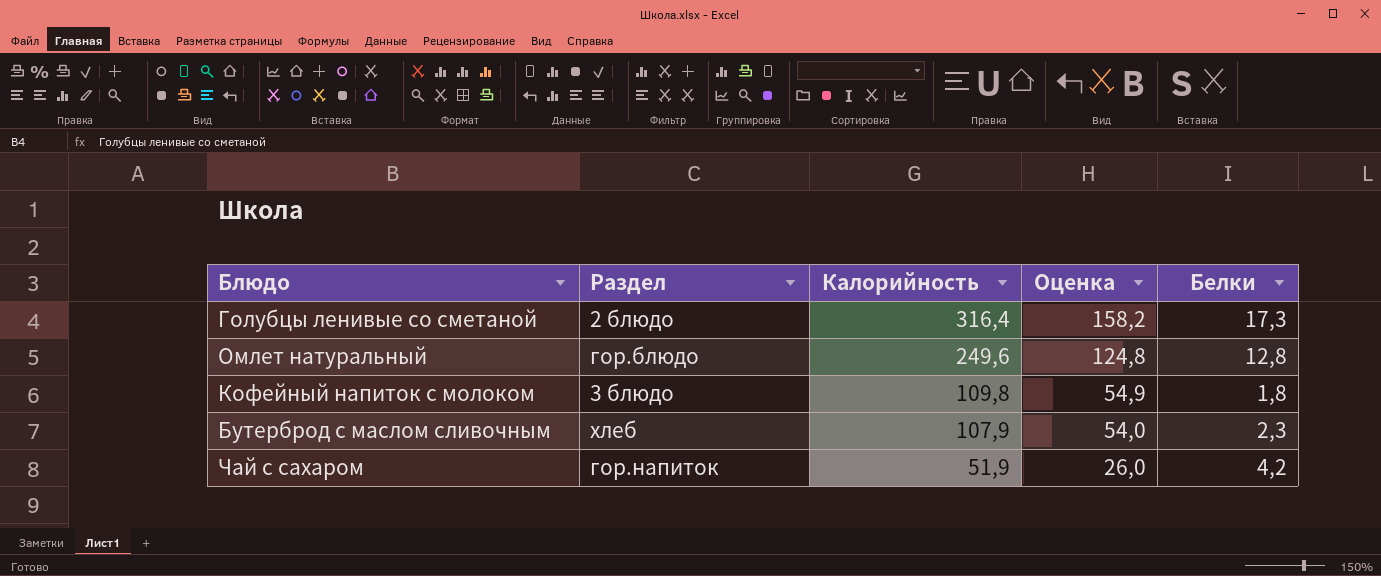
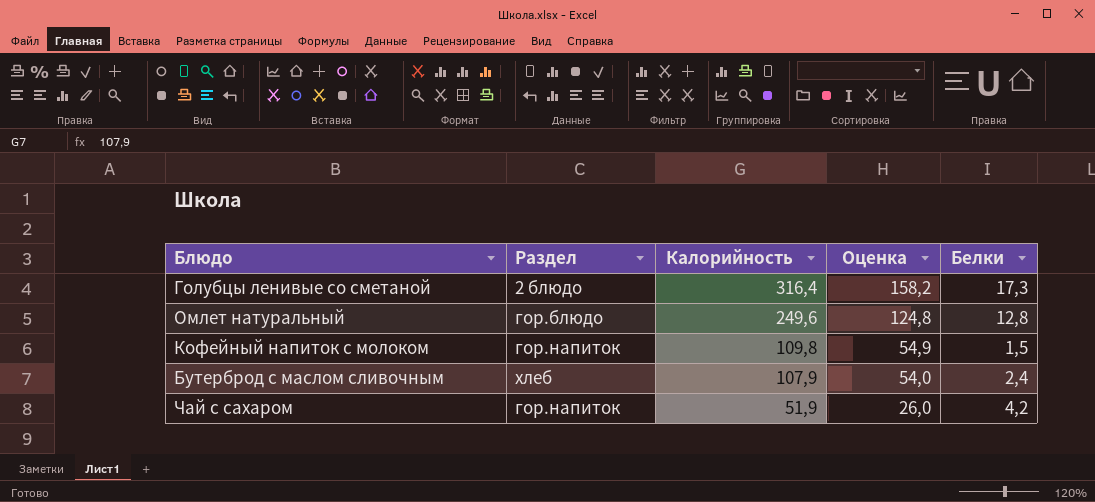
Кофейный напиток с молоком | Раздел: 3 блюдо -> гор.напиток
Кофейный напиток с молоком | Белки: 1,8 -> 1,5
Бутерброд с маслом сливочным | Белки: 2,3 -> 2,4

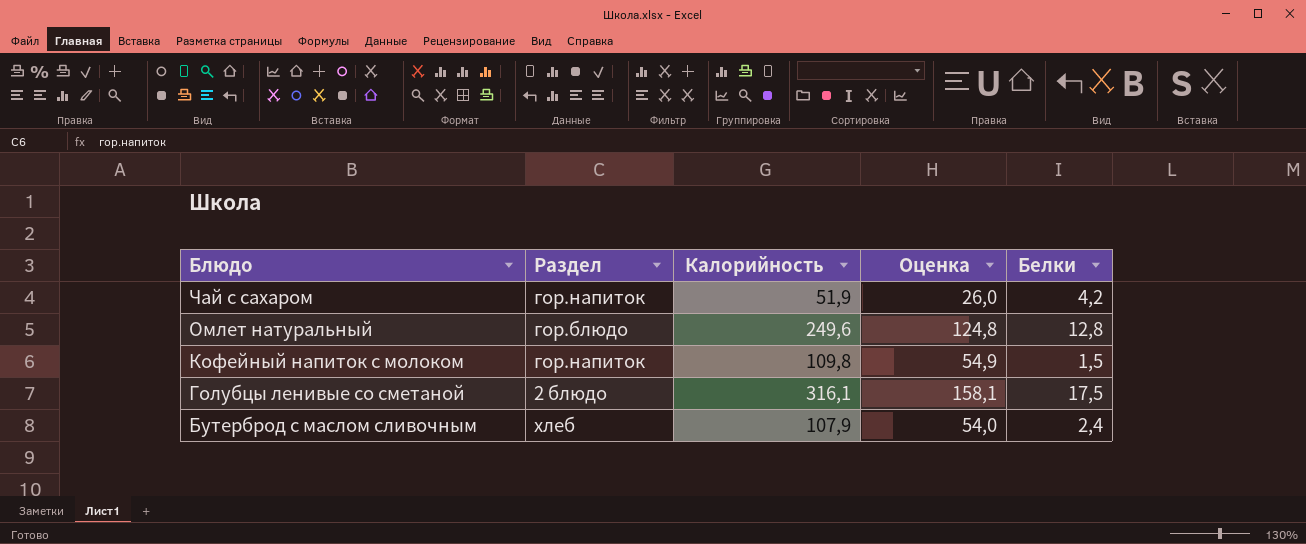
row order: Калорийность descending -> Блюдо descending
Голубцы ленивые со сметаной | Калорийность: 316,4 -> 316,1
Голубцы ленивые со сметаной | Оценка: 158,2 -> 158,1
Голубцы ленивые со сметаной | Белки: 17,3 -> 17,5

